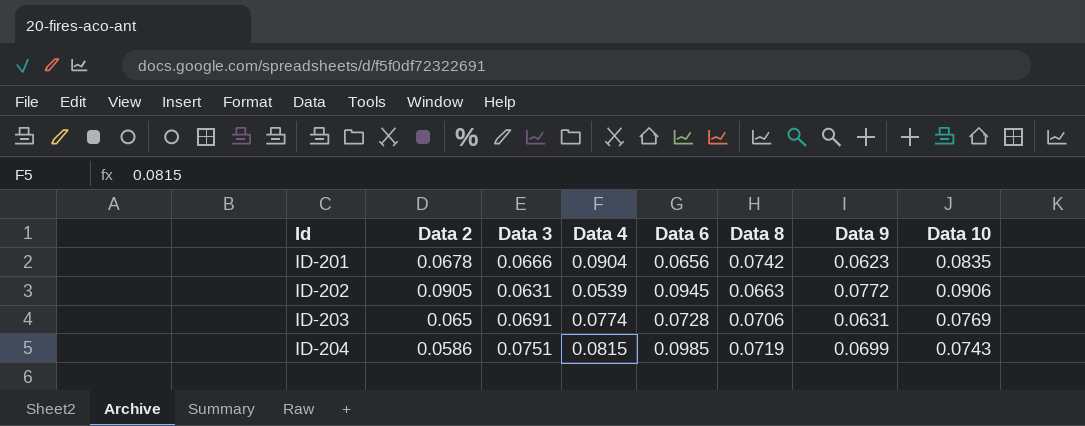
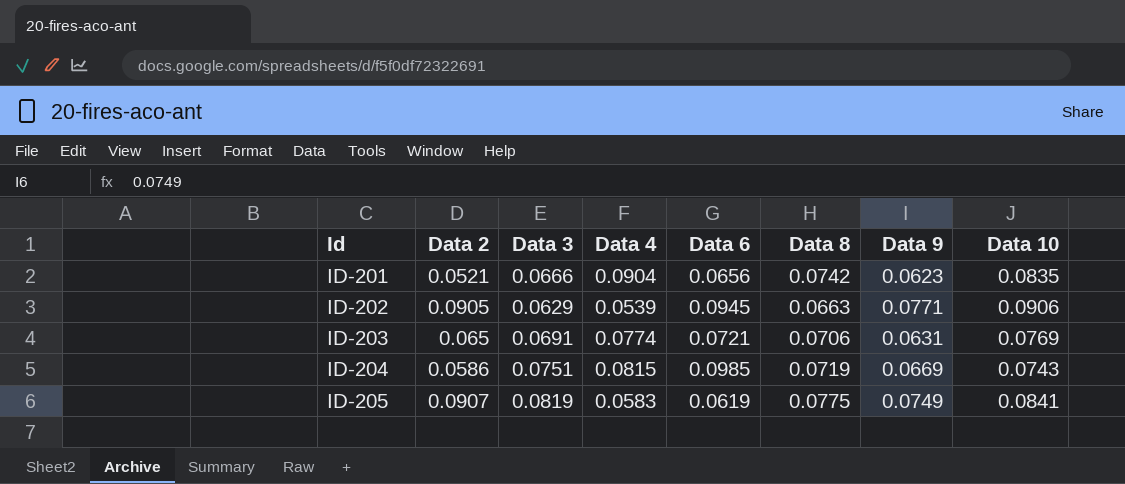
ID-201 | Data 2: 0.0678 -> 0.0521
ID-202 | Data 3: 0.0631 -> 0.0629
ID-202 | Data 9: 0.0772 -> 0.0771
ID-203 | Data 6: 0.0728 -> 0.0721
ID-204 | Data 9: 0.0699 -> 0.0669
row ID-205: none -> 0.0907 | 0.0819 | 0.0583 | 0.0619 | 0.0775 | 0.0749 | 0.0841

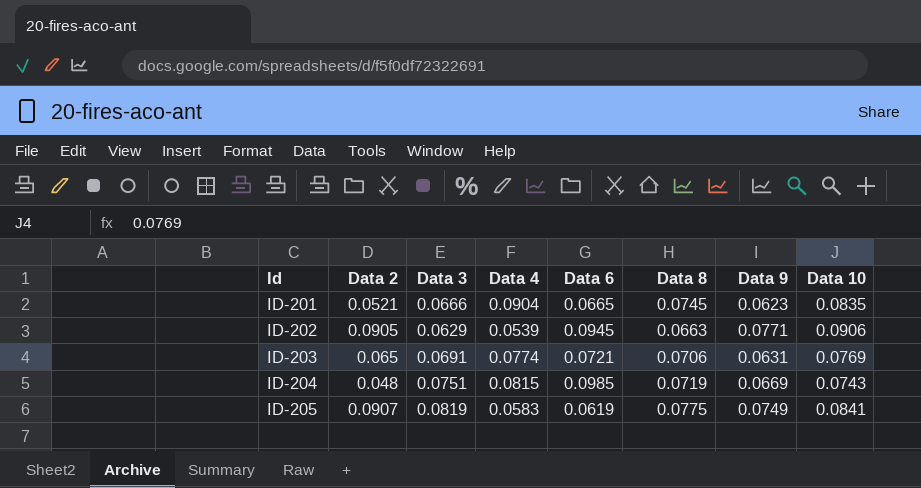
ID-201 | Data 6: 0.0656 -> 0.0665
ID-201 | Data 8: 0.0742 -> 0.0745
ID-204 | Data 2: 0.0586 -> 0.048

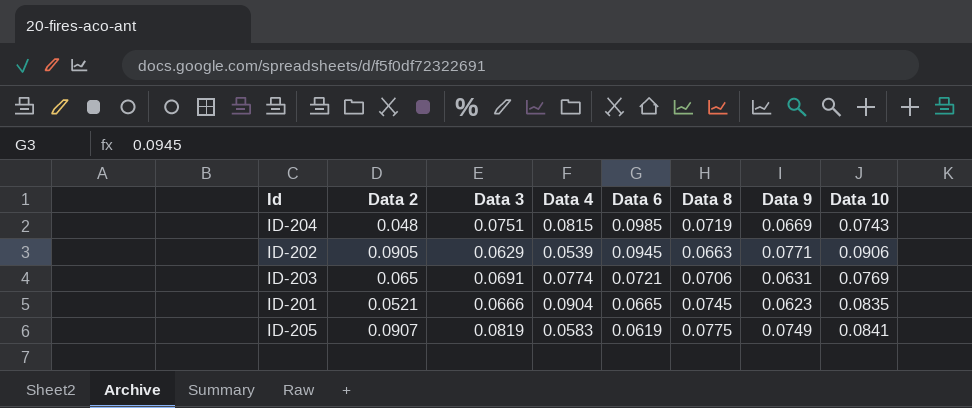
row order: Id ascending -> Data 6 descending

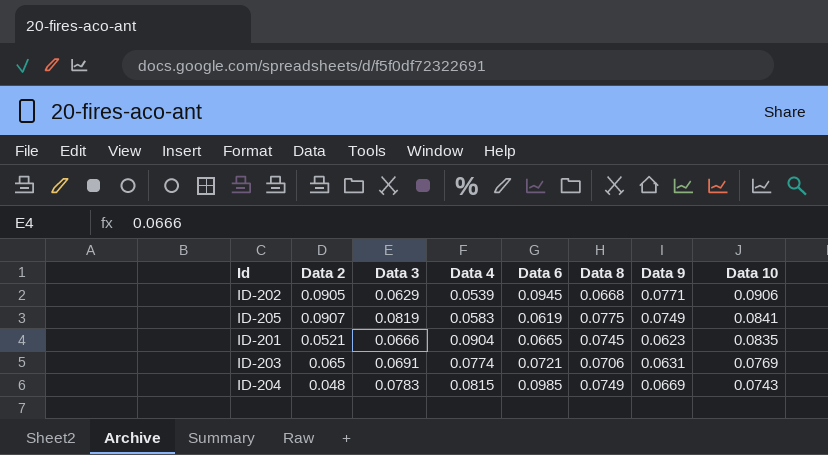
row order: Data 6 descending -> Data 10 descending
ID-202 | Data 8: 0.0663 -> 0.0668
ID-204 | Data 3: 0.0751 -> 0.0783
ID-204 | Data 8: 0.0719 -> 0.0749

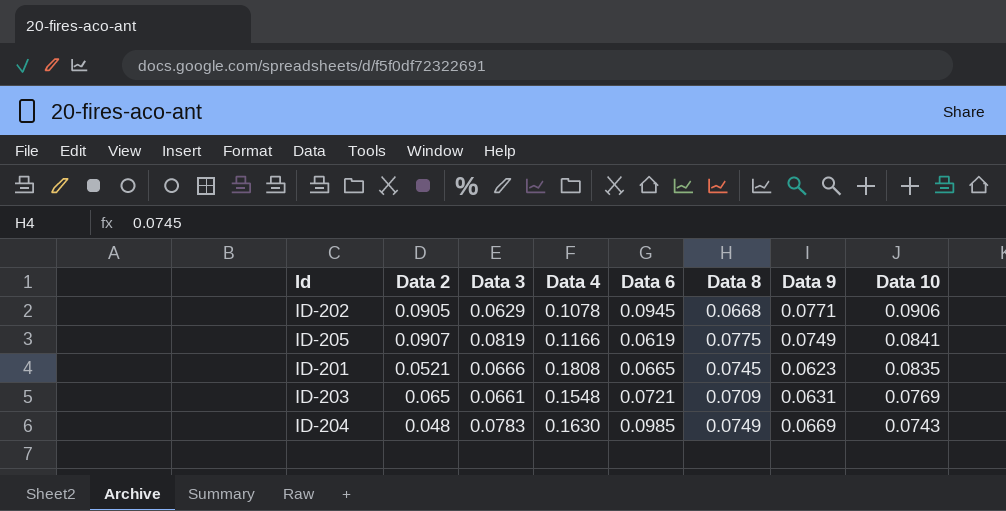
ID-202 | Data 4: 0.0539 -> 0.1078
ID-205 | Data 4: 0.0583 -> 0.1166
ID-201 | Data 4: 0.0904 -> 0.1808
ID-203 | Data 3: 0.0691 -> 0.0661
ID-203 | Data 4: 0.0774 -> 0.1548
ID-203 | Data 8: 0.0706 -> 0.0709
ID-204 | Data 4: 0.0815 -> 0.1630

